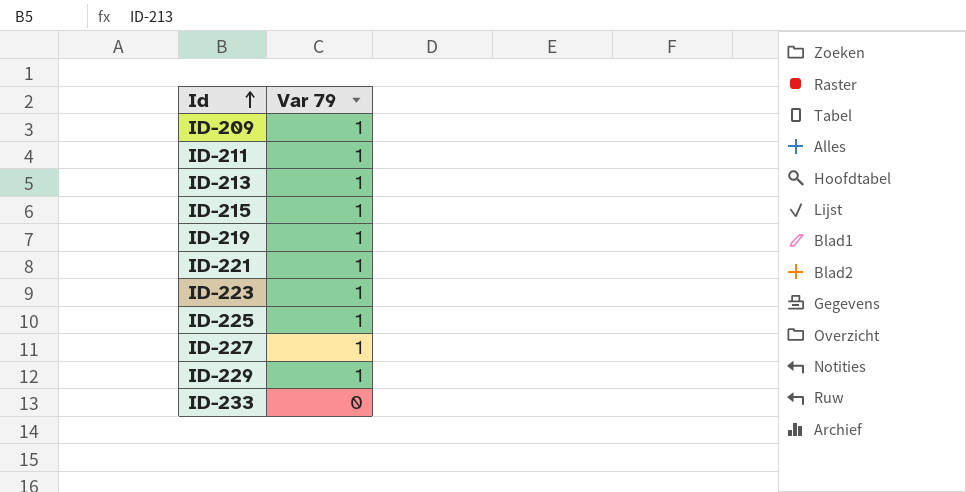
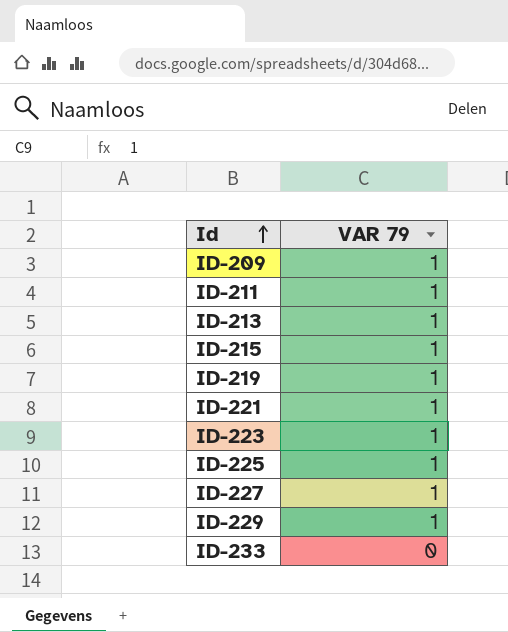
column name: Var 79 -> VAR 79

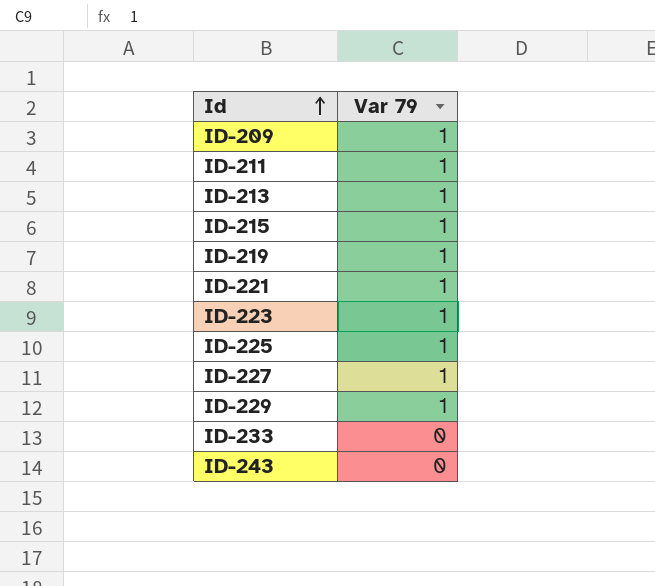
column name: VAR 79 -> Var 79
row ID-243: none -> 0

